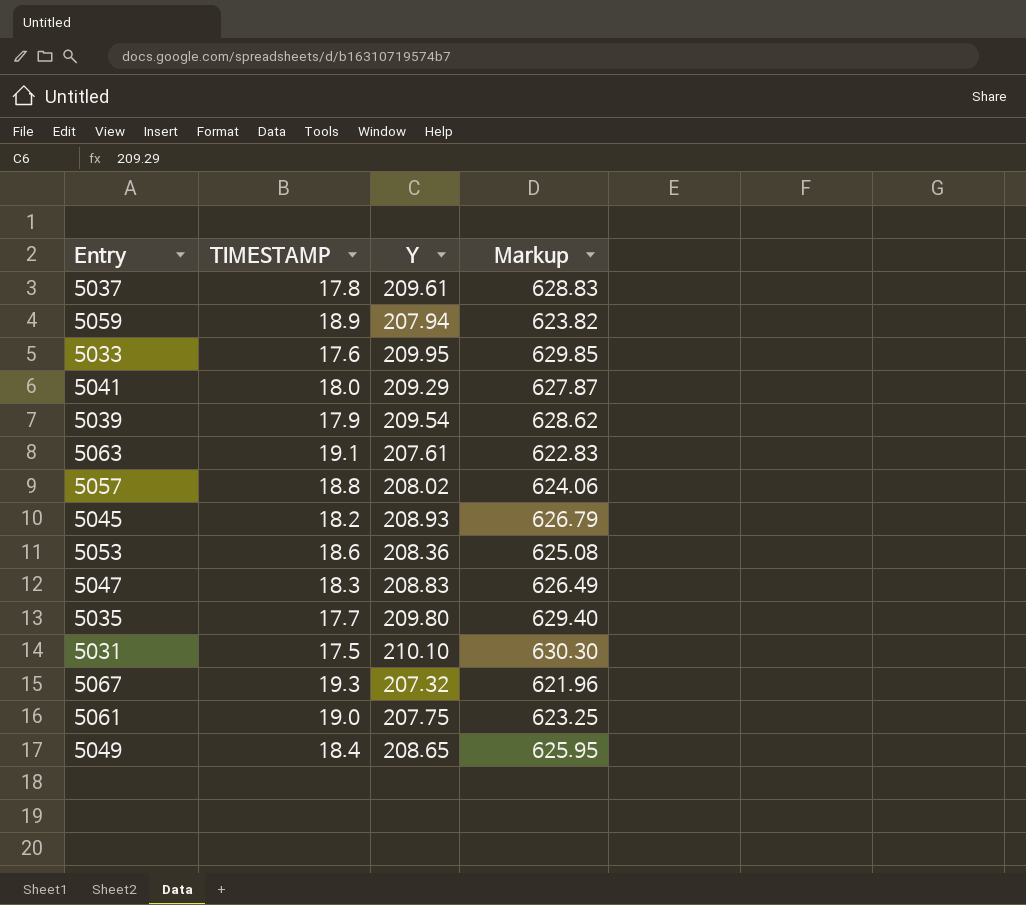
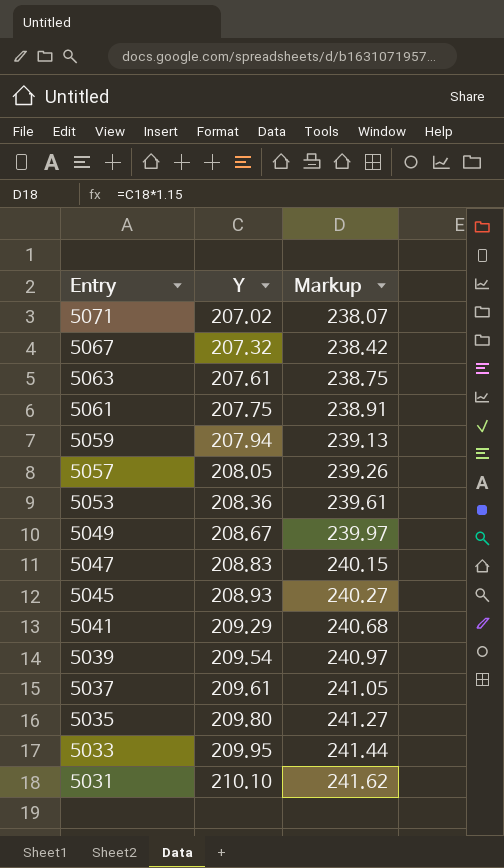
row order: none -> Entry descending
column TIMESTAMP | position: 2 -> none
column Markup | formula: [Y] * 3 -> [Y] * 1.15
row 5071: none -> 207.02 | 238.07
5057 | Y: 208.02 -> 208.05
5049 | Y: 208.65 -> 208.67

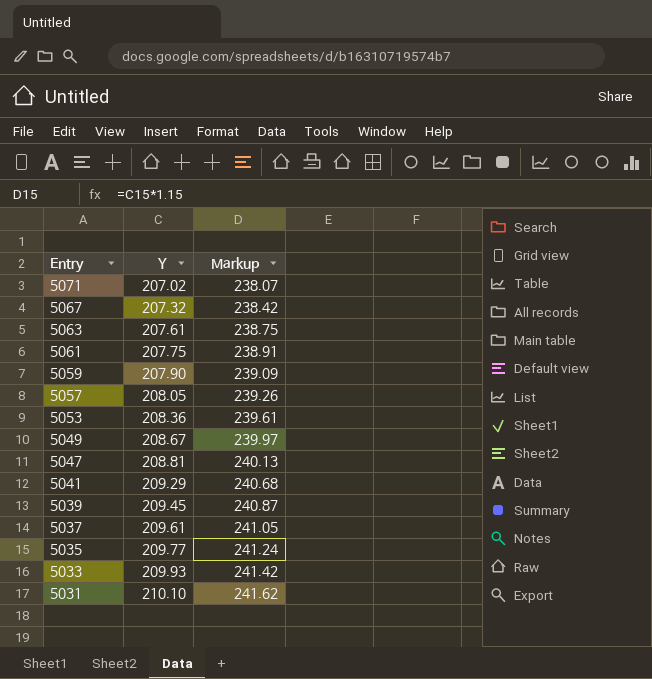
row 5045: 208.93 | 240.27 -> none
5059 | Y: 207.94 -> 207.90
5059 | Markup: 239.13 -> 239.09
5047 | Y: 208.83 -> 208.81
5047 | Markup: 240.15 -> 240.13
5039 | Y: 209.54 -> 209.45
5039 | Markup: 240.97 -> 240.87
5035 | Y: 209.80 -> 209.77
5035 | Markup: 241.27 -> 241.24
5033 | Y: 209.95 -> 209.93
5033 | Markup: 241.44 -> 241.42

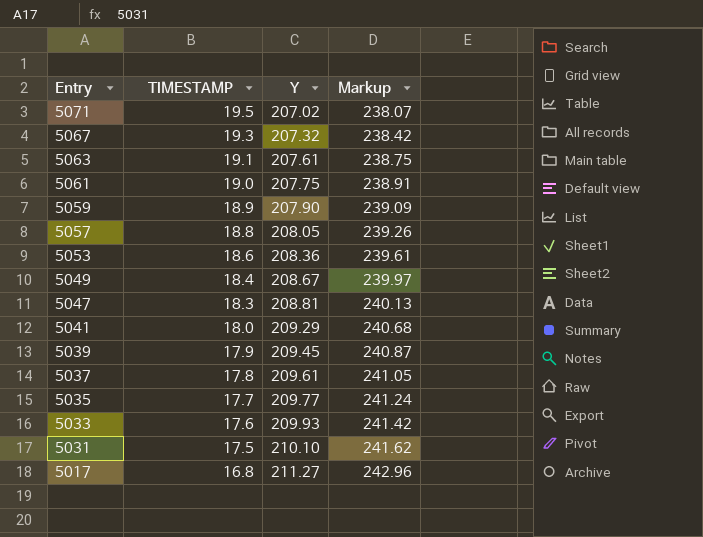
column TIMESTAMP | position: none -> 2
row 5017: none -> 16.8 | 211.27 | 242.96

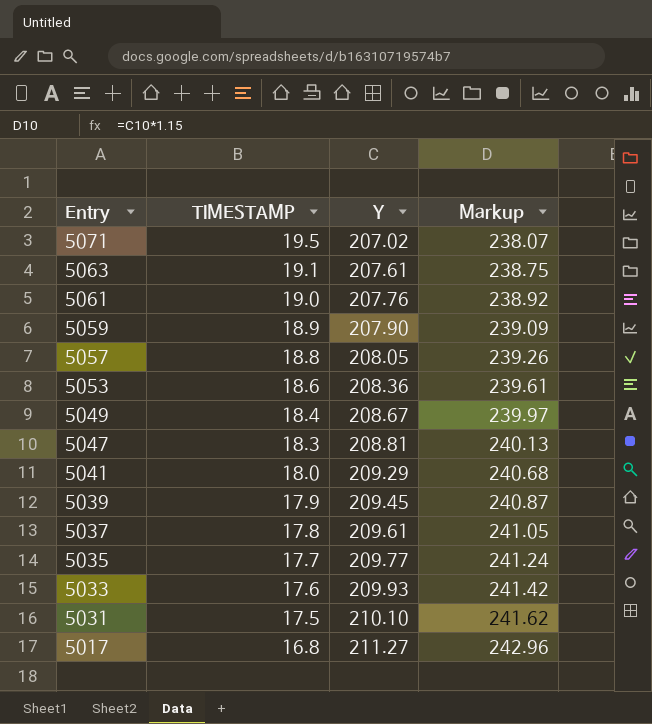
row 5067: 19.3 | 207.32 | 238.42 -> none
5061 | Y: 207.75 -> 207.76
5061 | Markup: 238.91 -> 238.92

